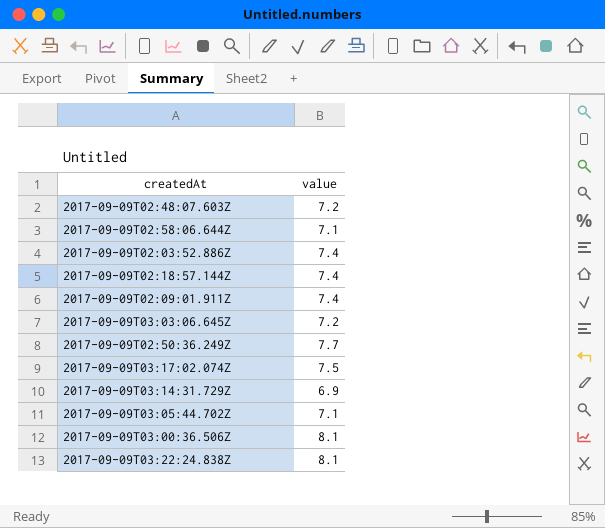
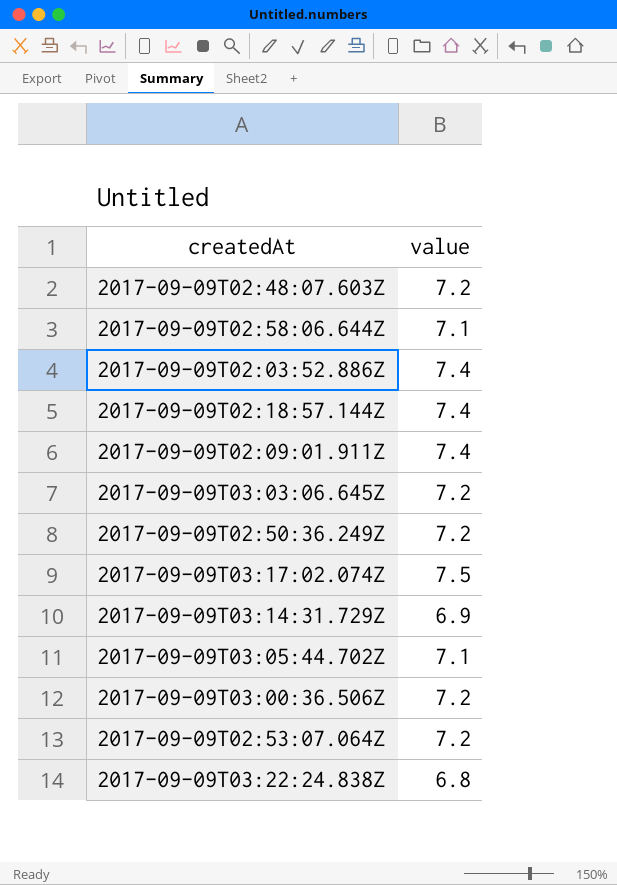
2017-09-09T02:50:36.249Z | value: 7.7 -> 7.2
2017-09-09T03:00:36.506Z | value: 8.1 -> 7.2
row 2017-09-09T02:53:07.064Z: none -> 7.2
2017-09-09T03:22:24.838Z | value: 8.1 -> 6.8

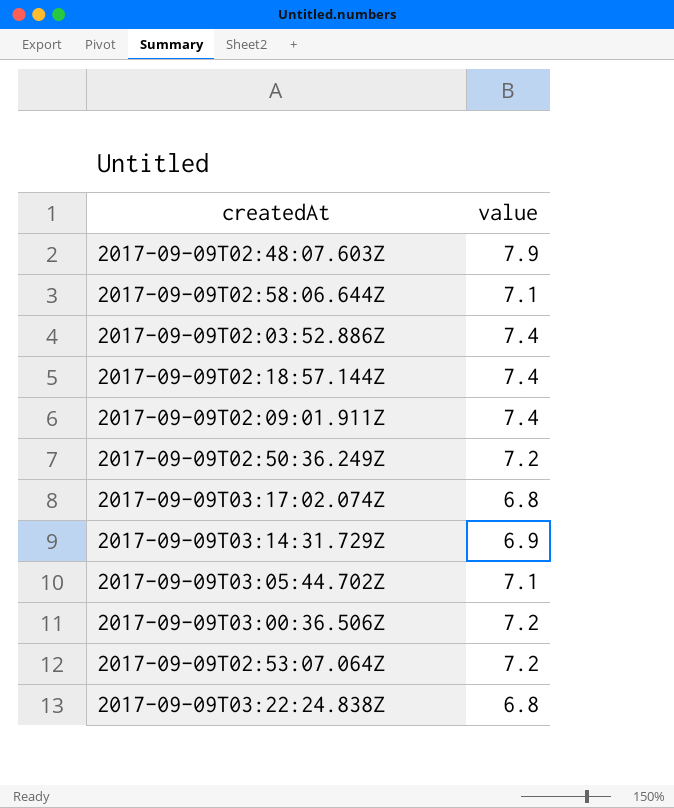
row 2017-09-09T03:03:06.645Z: 7.2 -> none
2017-09-09T02:48:07.603Z | value: 7.2 -> 7.9
2017-09-09T03:17:02.074Z | value: 7.5 -> 6.8

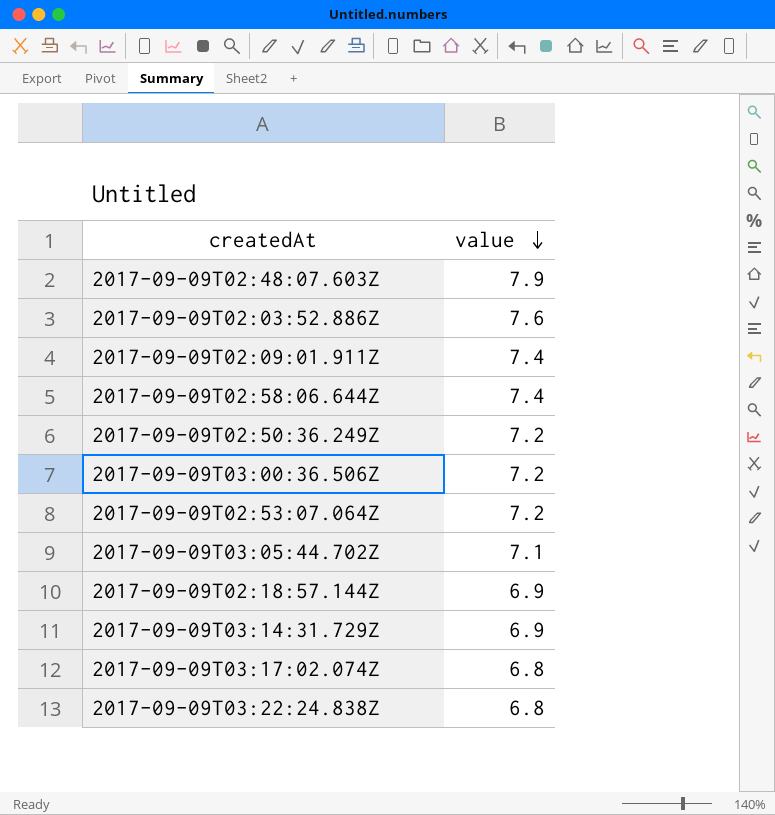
row order: none -> value descending
2017-09-09T02:03:52.886Z | value: 7.4 -> 7.6
2017-09-09T02:58:06.644Z | value: 7.1 -> 7.4
2017-09-09T02:18:57.144Z | value: 7.4 -> 6.9

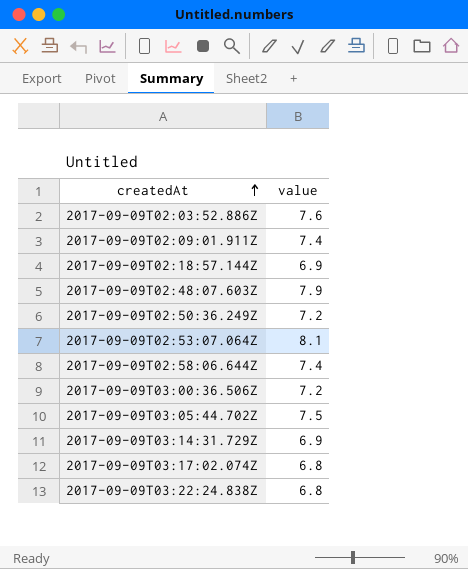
row order: value descending -> createdAt ascending
2017-09-09T02:53:07.064Z | value: 7.2 -> 8.1
2017-09-09T03:05:44.702Z | value: 7.1 -> 7.5

